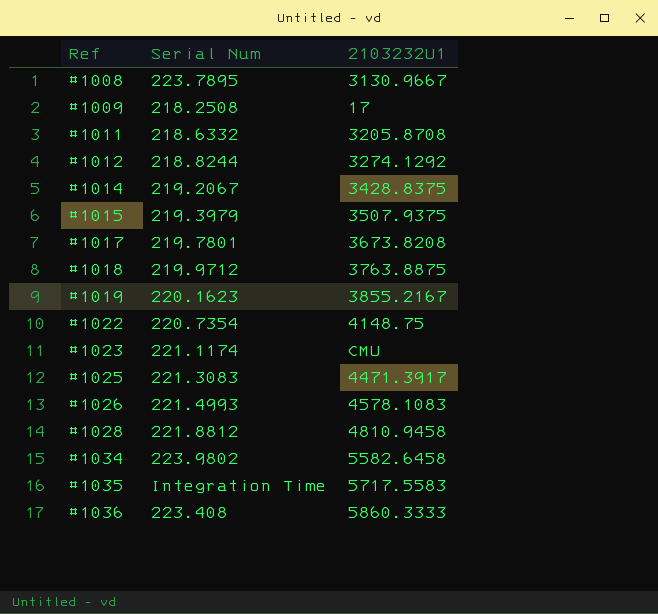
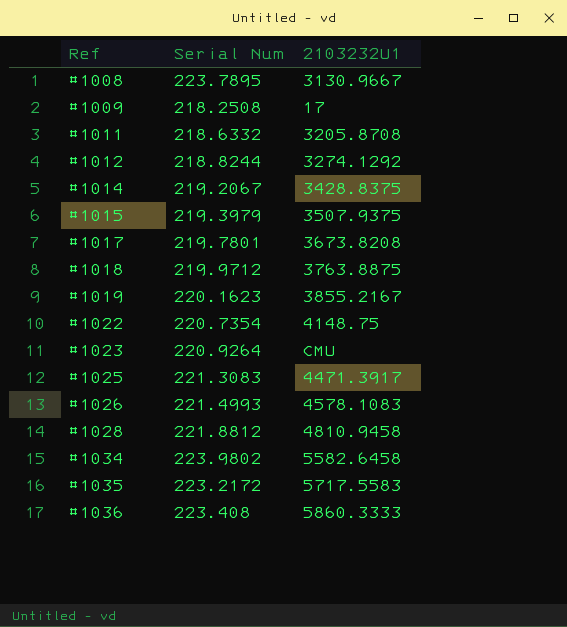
#1023 | Serial Num: 221.1174 -> 220.9264
#1035 | Serial Num: Integration Time -> 223.2172

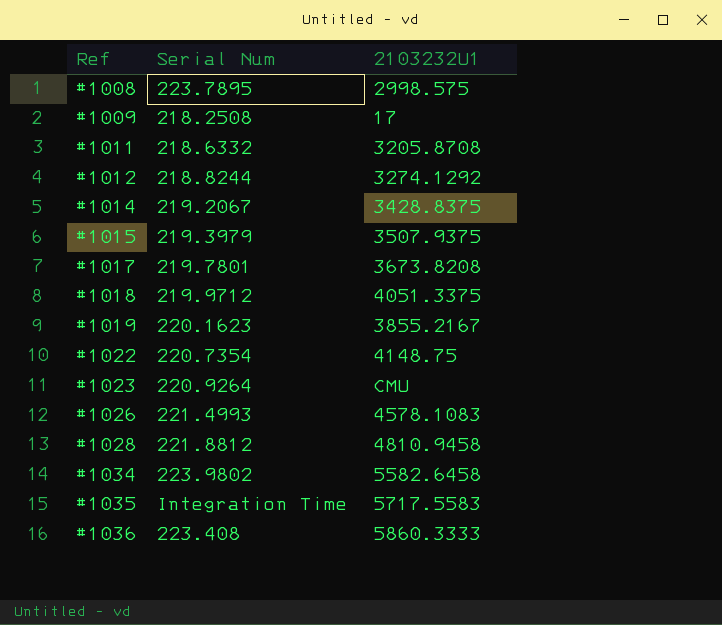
row #1025: 221.3083 | 4471.3917 -> none
#1008 | 2103232U1: 3130.9667 -> 2998.575
#1018 | 2103232U1: 3763.8875 -> 4051.3375
#1035 | Serial Num: 223.2172 -> Integration Time

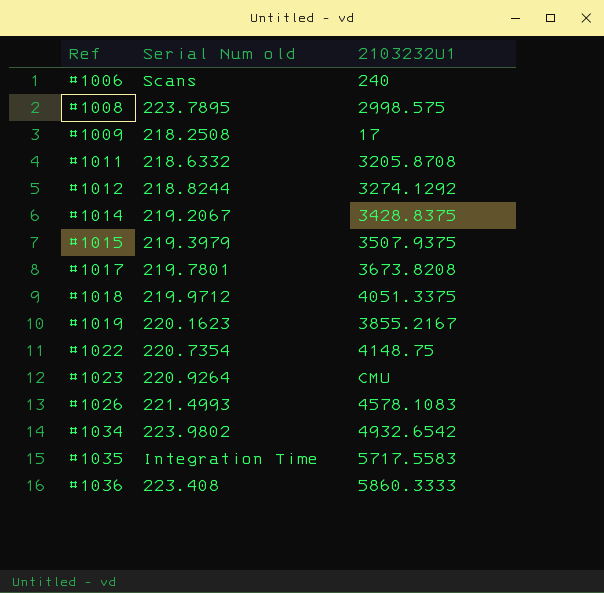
column name: Serial Num -> Serial Num old
row #1028: 221.8812 | 4810.9458 -> none
row #1006: none -> Scans | 240
#1034 | 2103232U1: 5582.6458 -> 4932.6542

